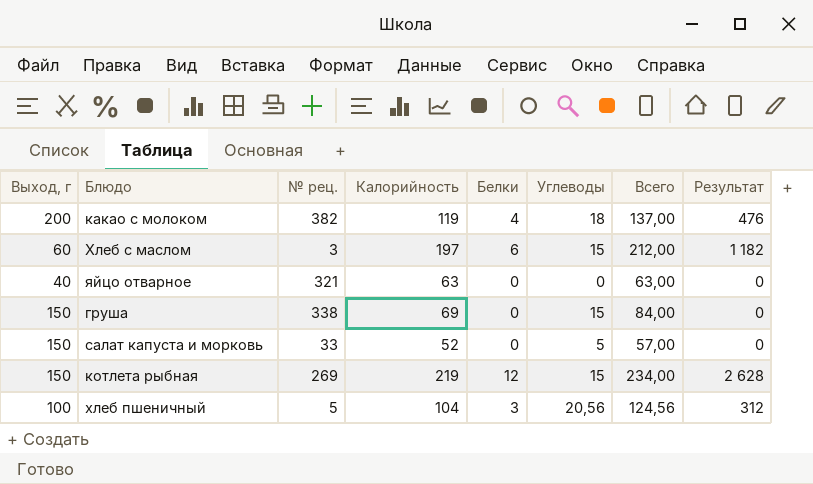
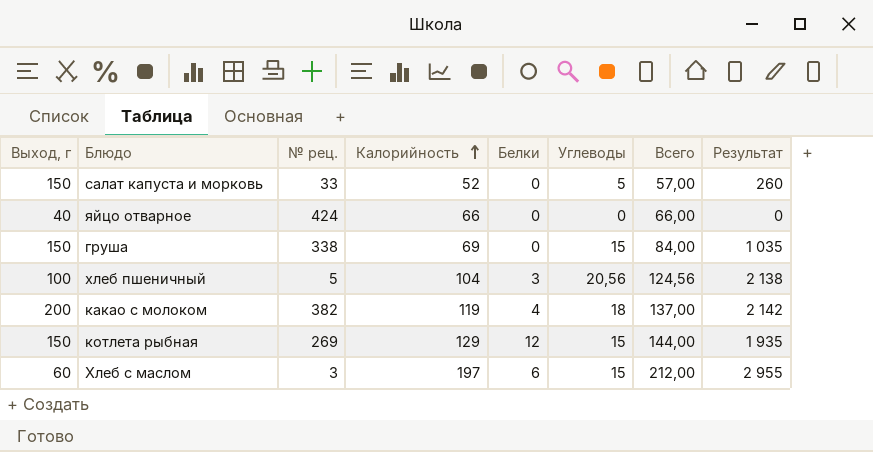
row order: none -> Калорийность ascending
column Результат | formula: [Калорийность] * [Белки] -> [Калорийность] * [Углеводы]
яйцо отварное | № рец.: 321 -> 424
яйцо отварное | Калорийность: 63 -> 66
яйцо отварное | Всего: 63,00 -> 66,00
котлета рыбная | Калорийность: 219 -> 129
котлета рыбная | Всего: 234,00 -> 144,00

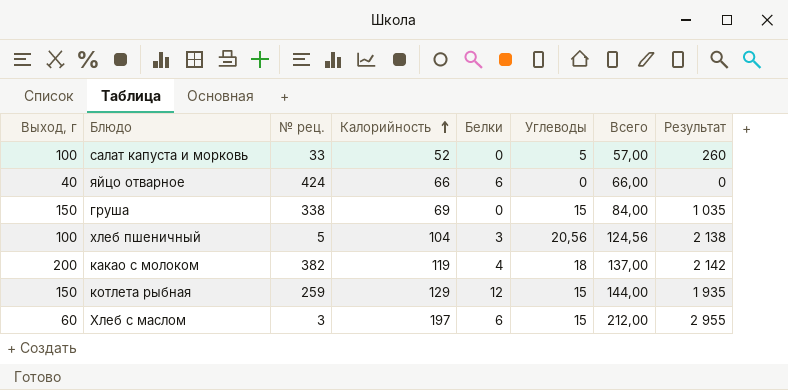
салат капуста и морковь | Выход, г: 150 -> 100
яйцо отварное | Белки: 0 -> 6
котлета рыбная | № рец.: 269 -> 259

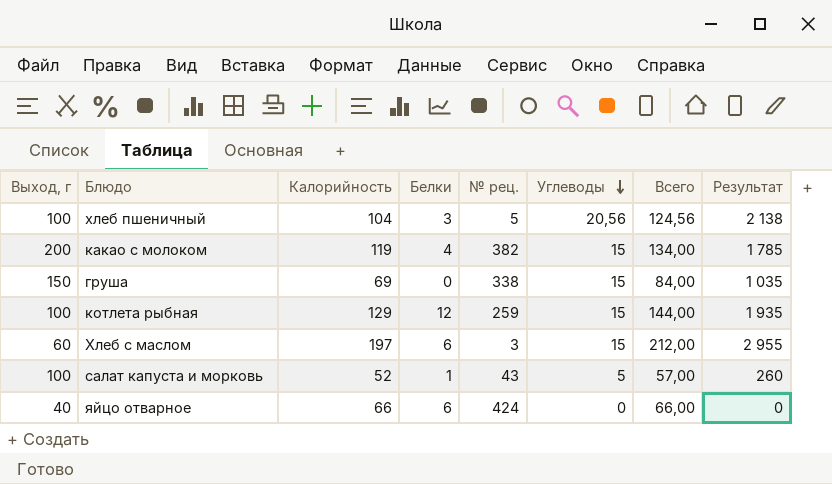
row order: Калорийность ascending -> Углеводы descending
column № рец. | position: 3 -> 5
какао с молоком | Углеводы: 18 -> 15
какао с молоком | Всего: 137,00 -> 134,00
какао с молоком | Результат: 2 142 -> 1 785
котлета рыбная | Выход, г: 150 -> 100
салат капуста и морковь | Белки: 0 -> 1
салат капуста и морковь | № рец.: 33 -> 43

